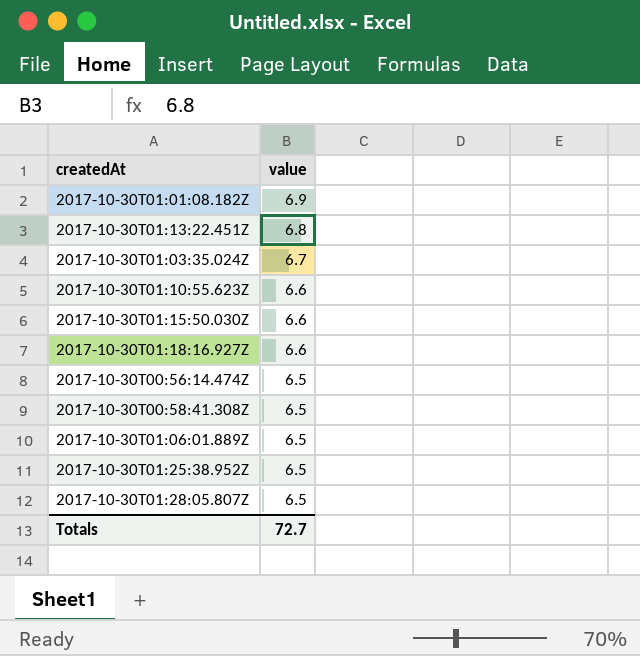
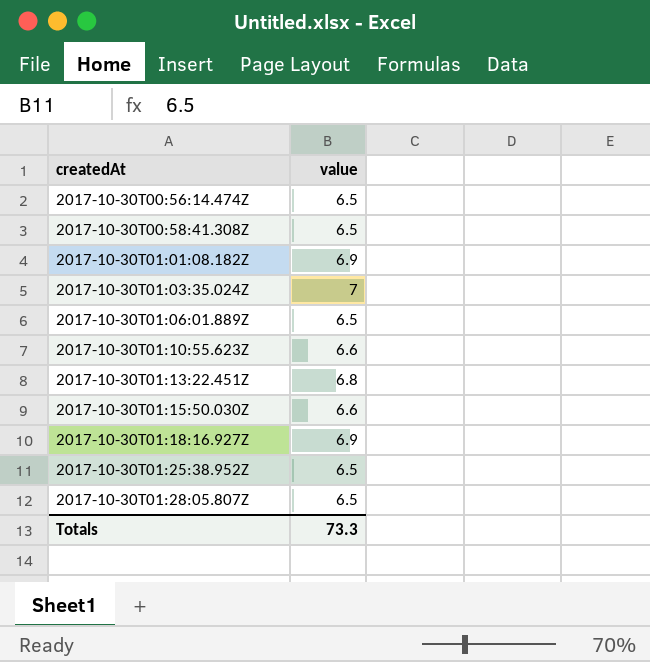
row order: value descending -> createdAt ascending
2017-10-30T01:03:35.024Z | value: 6.7 -> 7
2017-10-30T01:18:16.927Z | value: 6.6 -> 6.9
Totals | value: 72.7 -> 73.3

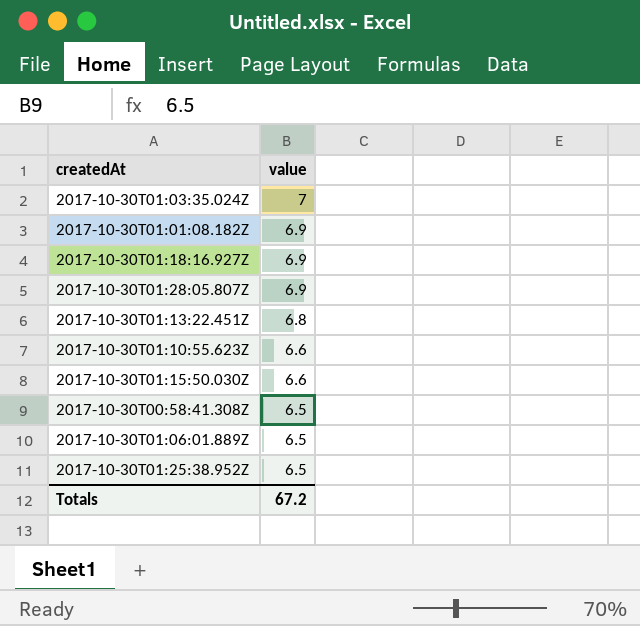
row order: createdAt ascending -> value descending
row 2017-10-30T00:56:14.474Z: 6.5 -> none
2017-10-30T01:28:05.807Z | value: 6.5 -> 6.9
Totals | value: 73.3 -> 67.2

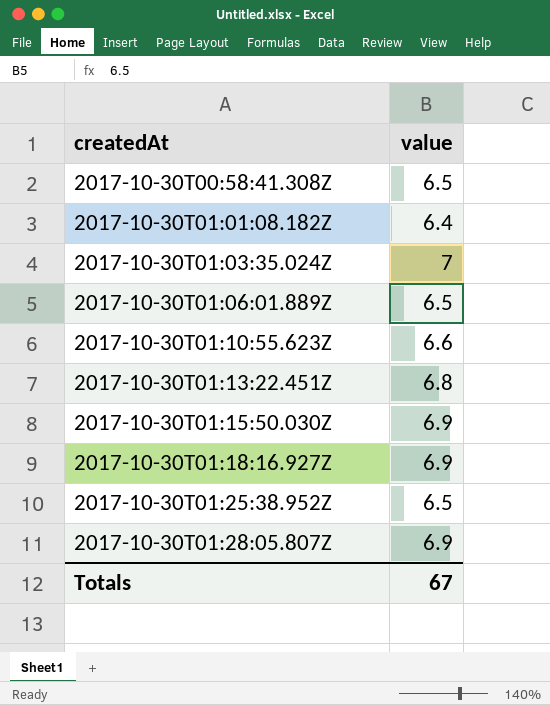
row order: value descending -> createdAt ascending
2017-10-30T01:01:08.182Z | value: 6.9 -> 6.4
2017-10-30T01:15:50.030Z | value: 6.6 -> 6.9
Totals | value: 67.2 -> 67

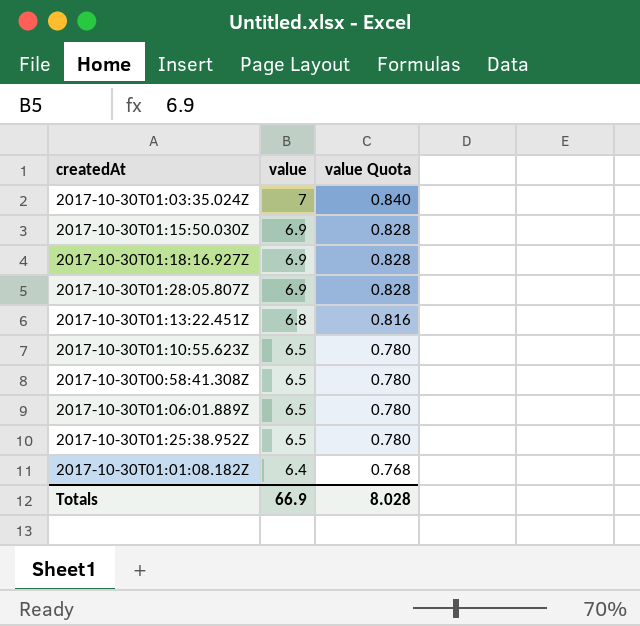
row order: createdAt ascending -> value descending
column value Quota | formula: none -> [value] * 0.12
2017-10-30T01:10:55.623Z | value: 6.6 -> 6.5
Totals | value: 67 -> 66.9

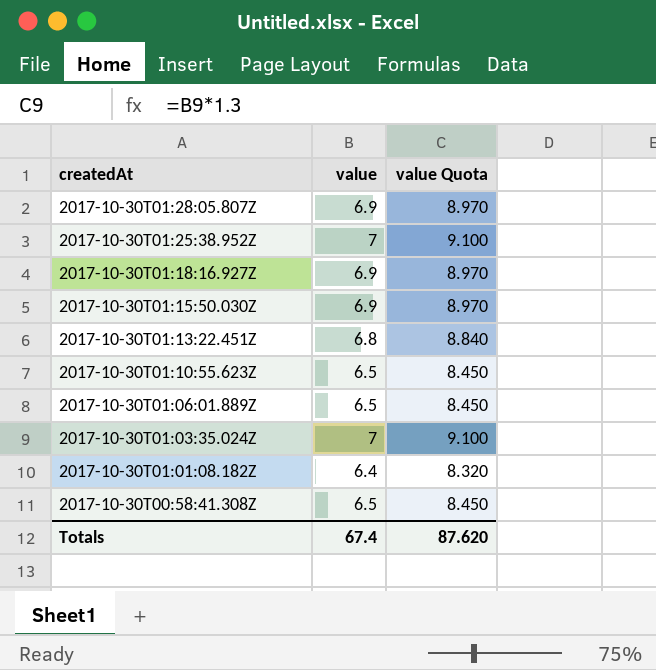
row order: value descending -> createdAt descending
column value Quota | formula: [value] * 0.12 -> [value] * 1.3
2017-10-30T01:25:38.952Z | value: 6.5 -> 7
Totals | value: 66.9 -> 67.4
Totals | value Quota: 8.028 -> 87.620

